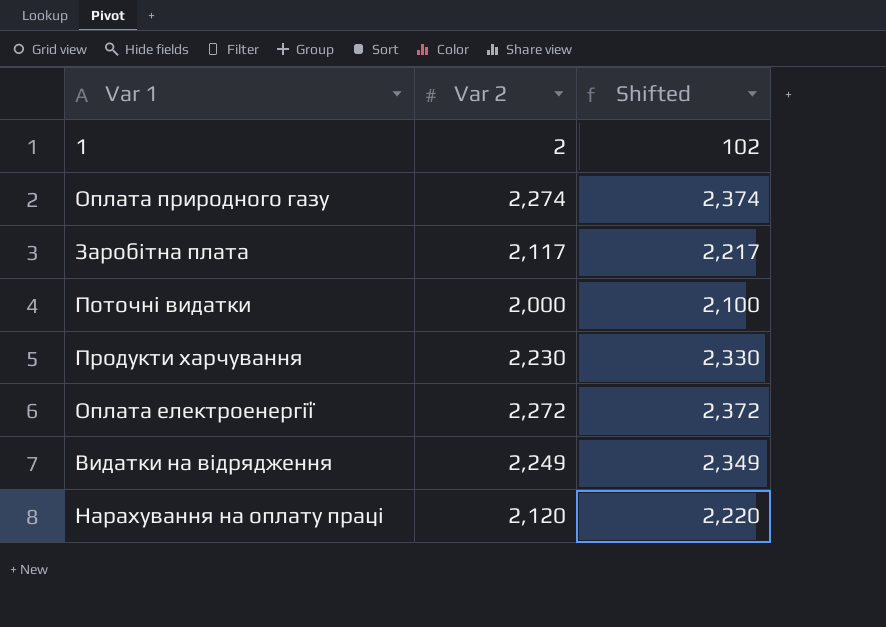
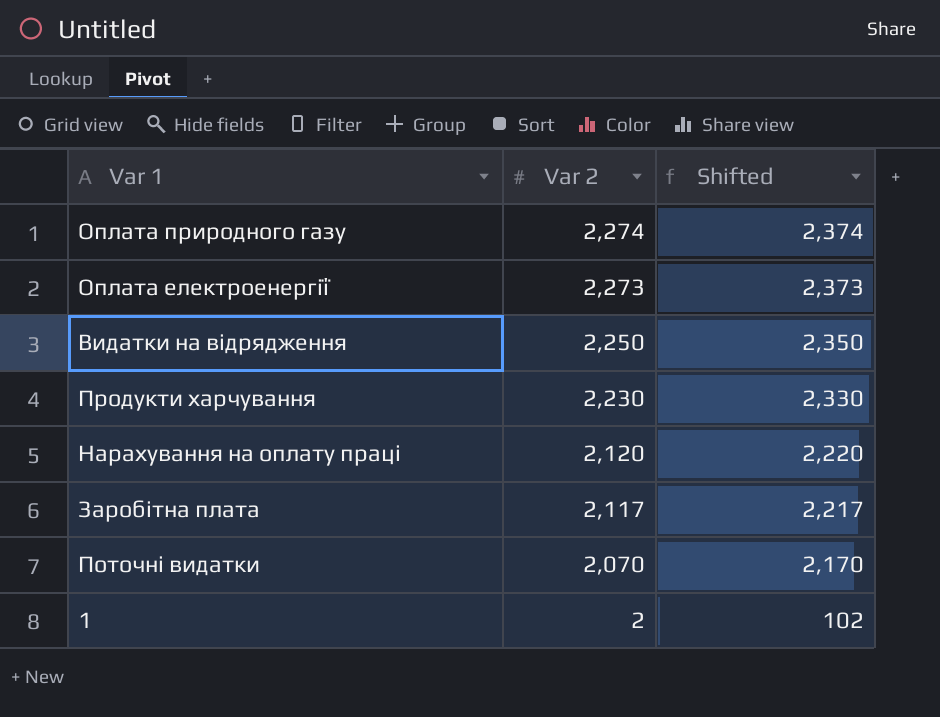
row order: none -> Var 2 descending
Оплата електроенергії | Var 2: 2,272 -> 2,273
Оплата електроенергії | Shifted: 2,372 -> 2,373
Видатки на відрядження | Var 2: 2,249 -> 2,250
Видатки на відрядження | Shifted: 2,349 -> 2,350
Поточні видатки | Var 2: 2,000 -> 2,070
Поточні видатки | Shifted: 2,100 -> 2,170

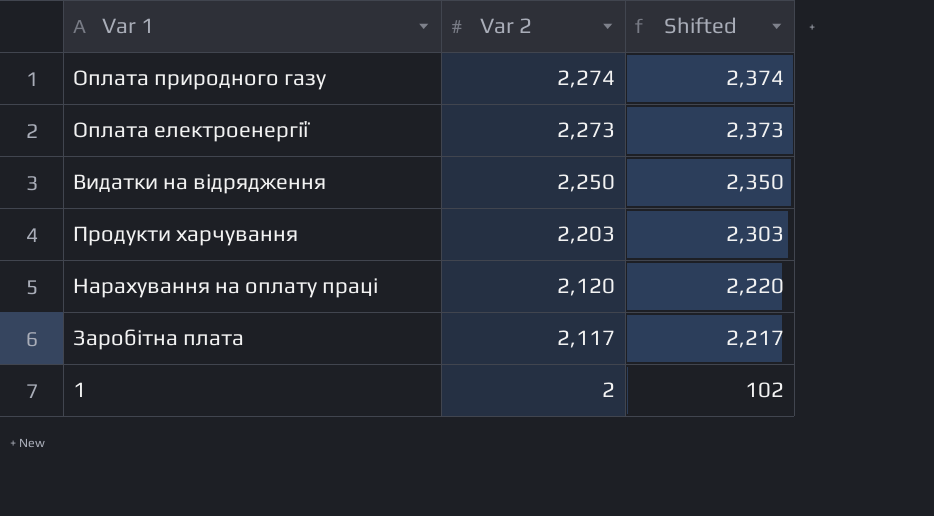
row Поточні видатки: 2,070 | 2,170 -> none
Продукти харчування | Var 2: 2,230 -> 2,203
Продукти харчування | Shifted: 2,330 -> 2,303

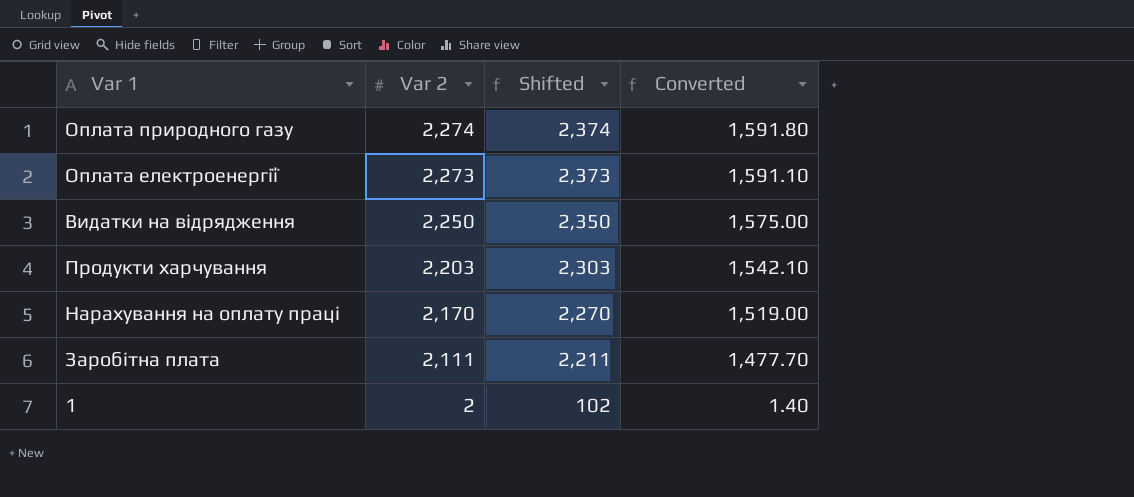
column Converted | formula: none -> [Var 2] * 0.7
Нарахування на оплату праці | Var 2: 2,120 -> 2,170
Нарахування на оплату праці | Shifted: 2,220 -> 2,270
Заробітна плата | Var 2: 2,117 -> 2,111
Заробітна плата | Shifted: 2,217 -> 2,211

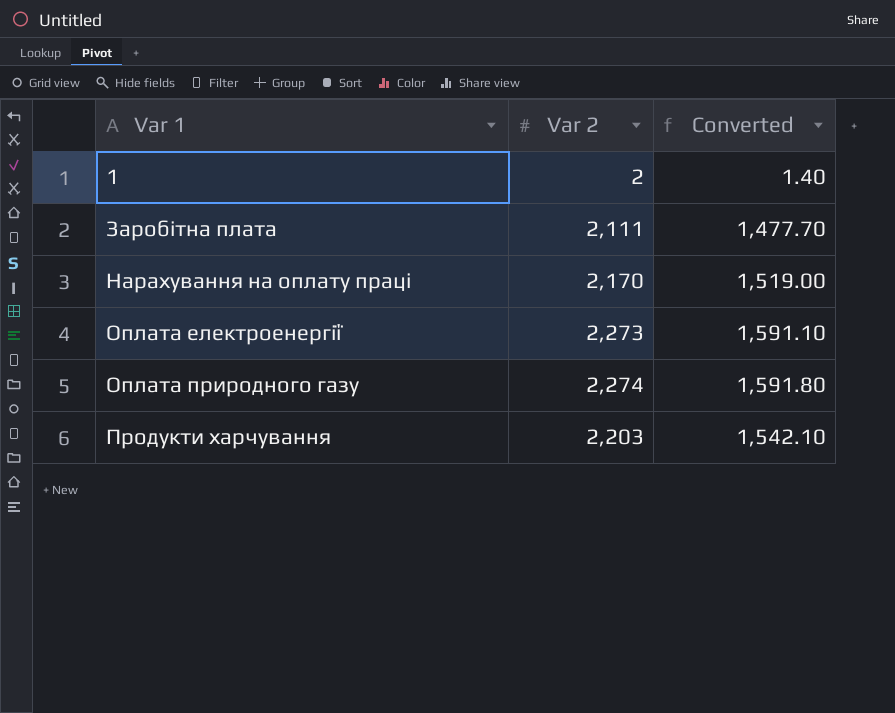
row order: Var 2 descending -> Var 1 ascending
column Shifted | formula: [Var 2] + 100 -> none
row Видатки на відрядження: 2,250 | 2,350 | 1,575.00 -> none

